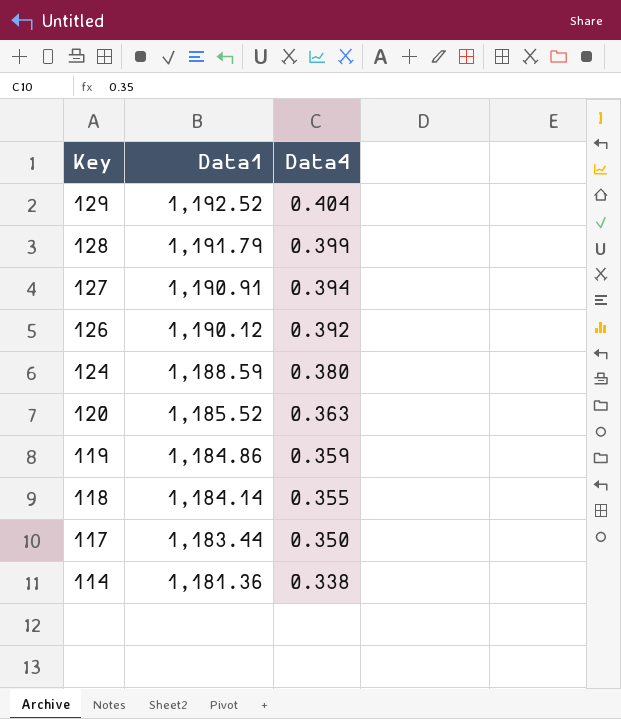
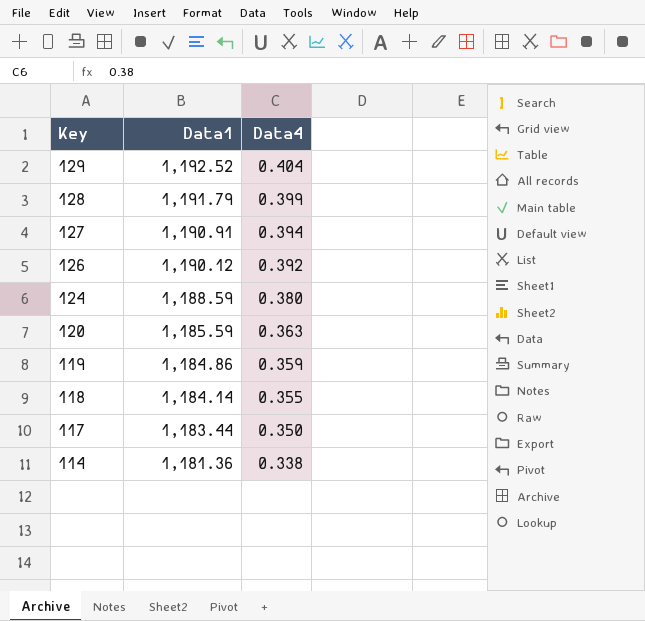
120 | Data1: 1,185.52 -> 1,185.59

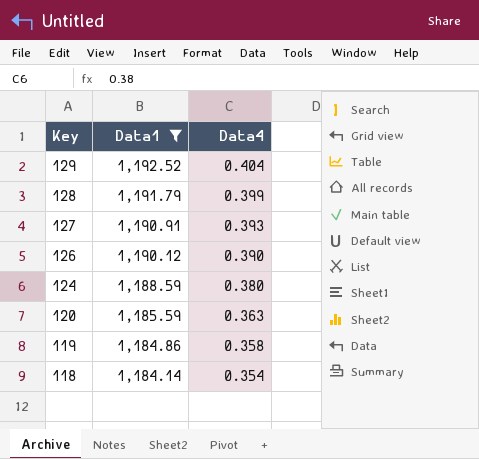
filter: none -> Data1 >= 1,184.14
127 | Data4: 0.394 -> 0.393
126 | Data4: 0.392 -> 0.390
119 | Data4: 0.359 -> 0.358
118 | Data4: 0.355 -> 0.354

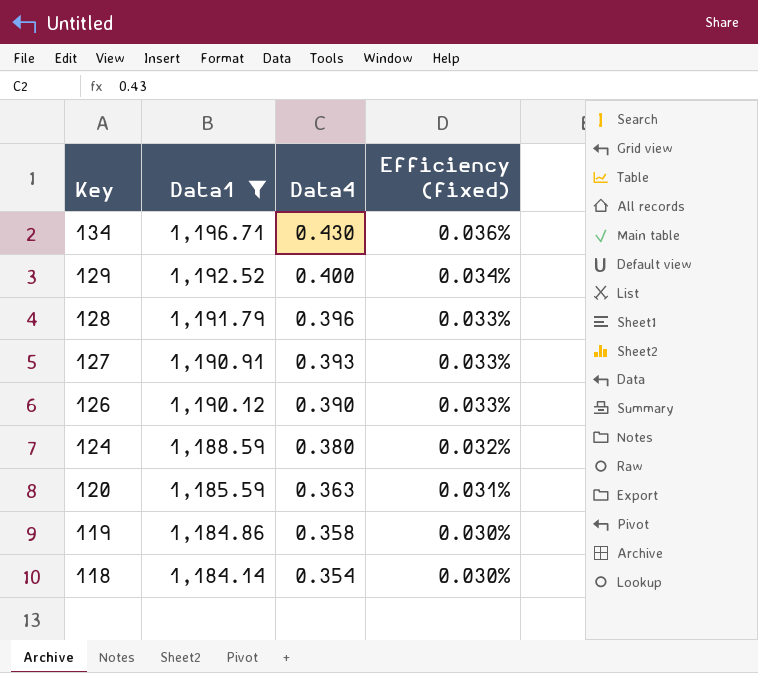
column Efficiency (fixed) | formula: none -> [Data4] / [Data1]
row 134: none -> 1,196.71 | 0.430 | 0.036%
129 | Data4: 0.404 -> 0.400
128 | Data4: 0.399 -> 0.396

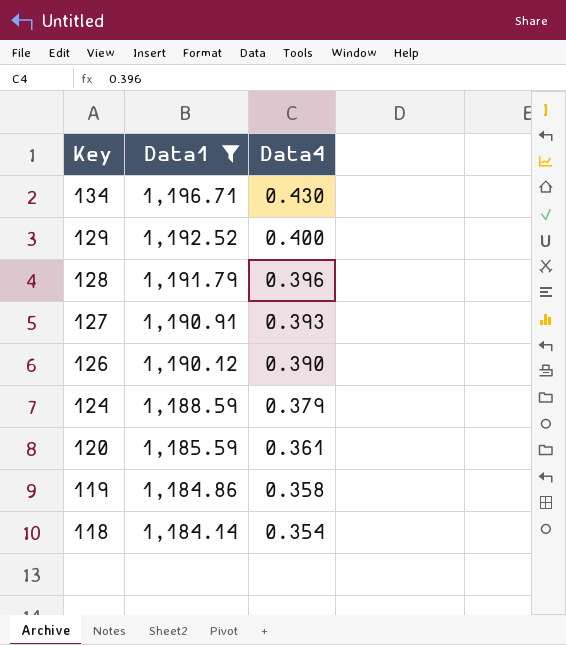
column Efficiency (fixed) | formula: [Data4] / [Data1] -> none
124 | Data4: 0.380 -> 0.379
120 | Data4: 0.363 -> 0.361

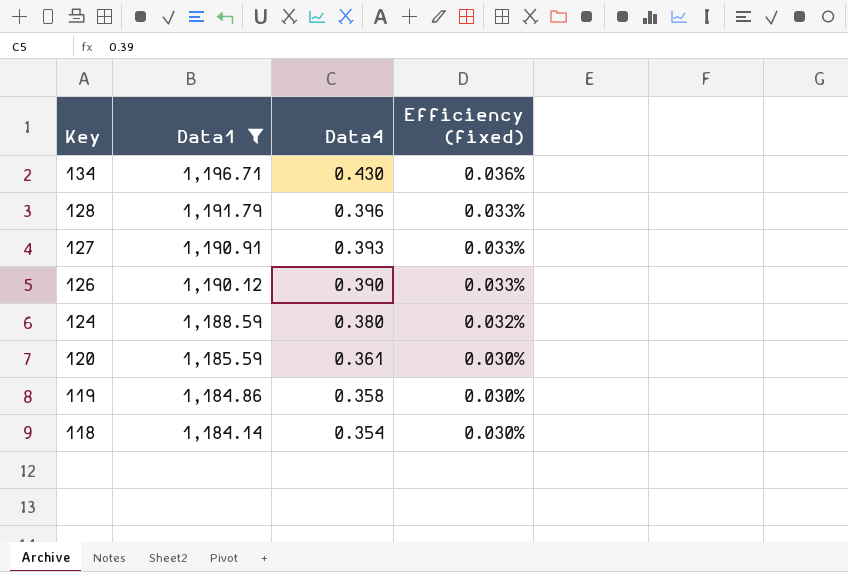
column Efficiency (fixed) | formula: none -> [Data4] / [Data1]
row 129: 1,192.52 | 0.400 -> none
124 | Data4: 0.379 -> 0.380

